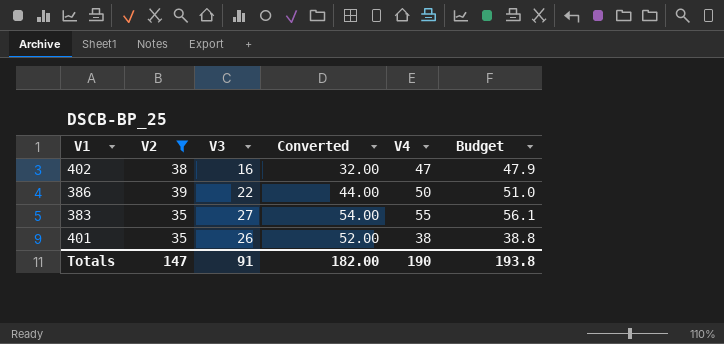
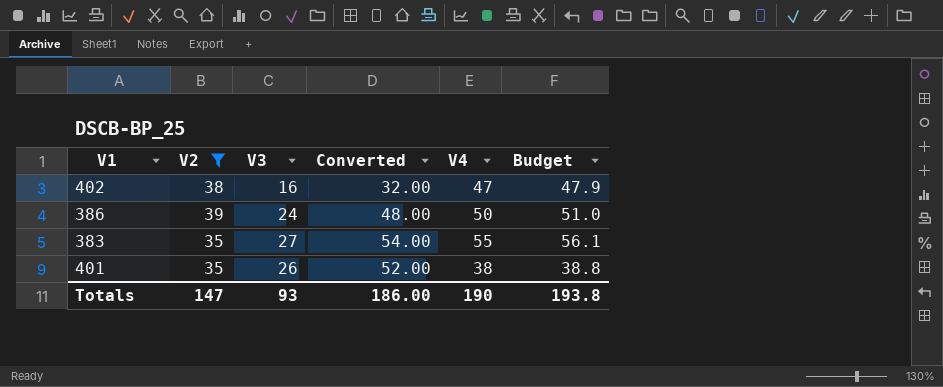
386 | V3: 22 -> 24
386 | Converted: 44.00 -> 48.00
Totals | V3: 91 -> 93
Totals | Converted: 182.00 -> 186.00

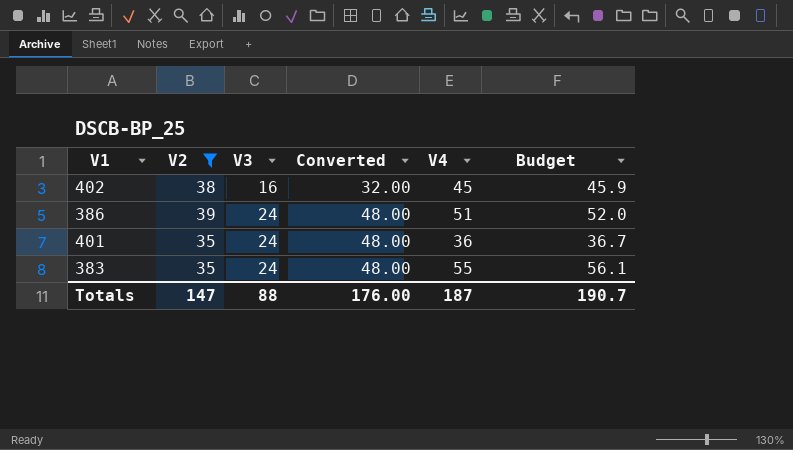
row order: none -> V3 ascending
402 | V4: 47 -> 45
402 | Budget: 47.9 -> 45.9
386 | V4: 50 -> 51
386 | Budget: 51.0 -> 52.0
401 | V3: 26 -> 24
401 | Converted: 52.00 -> 48.00
401 | V4: 38 -> 36
401 | Budget: 38.8 -> 36.7
383 | V3: 27 -> 24
383 | Converted: 54.00 -> 48.00
Totals | V3: 93 -> 88
Totals | Converted: 186.00 -> 176.00
Totals | V4: 190 -> 187
Totals | Budget: 193.8 -> 190.7

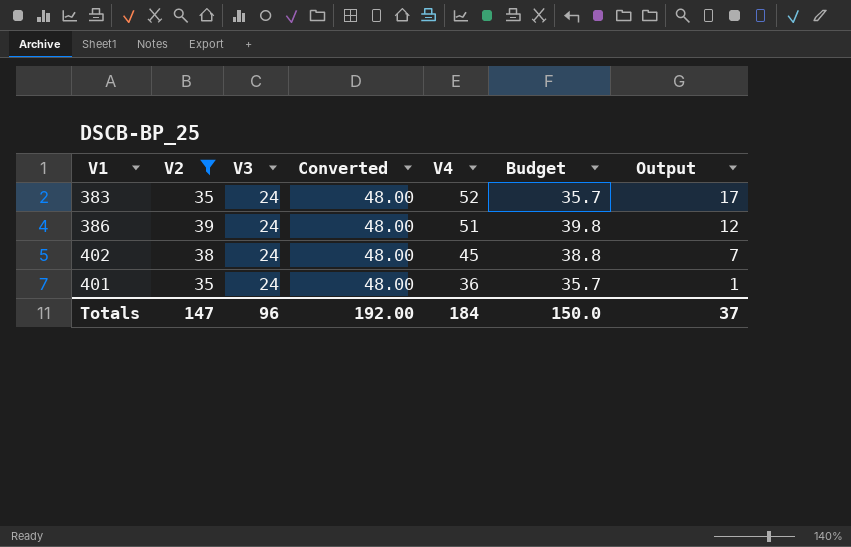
row order: V3 ascending -> V4 descending
column Budget | formula: [V4] * 1.02 -> [V2] * 1.02
column Output | formula: none -> [V4] - [V2]
383 | V4: 55 -> 52
402 | V3: 16 -> 24
402 | Converted: 32.00 -> 48.00
Totals | V3: 88 -> 96
Totals | Converted: 176.00 -> 192.00
Totals | V4: 187 -> 184
Totals | Budget: 190.7 -> 150.0

